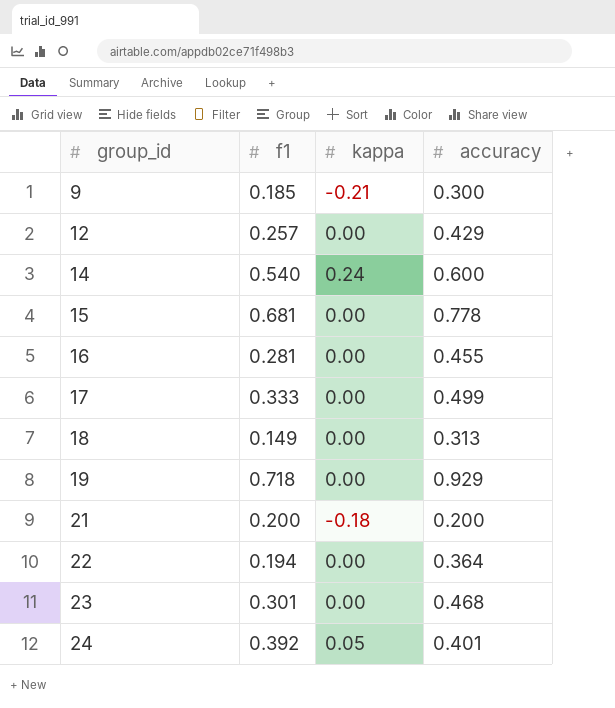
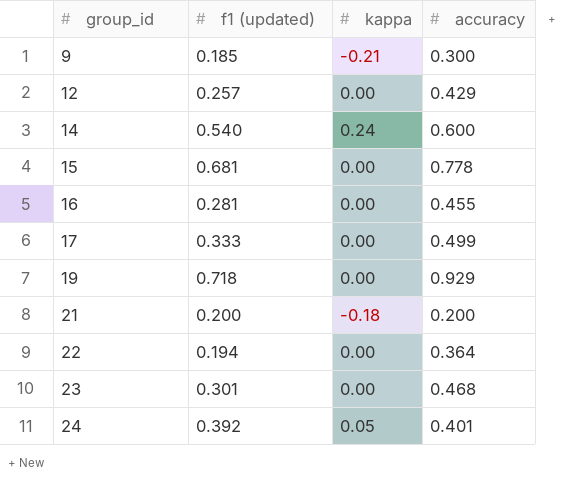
column name: f1 -> f1 (updated)
row 18: 0.149 | 0.00 | 0.313 -> none

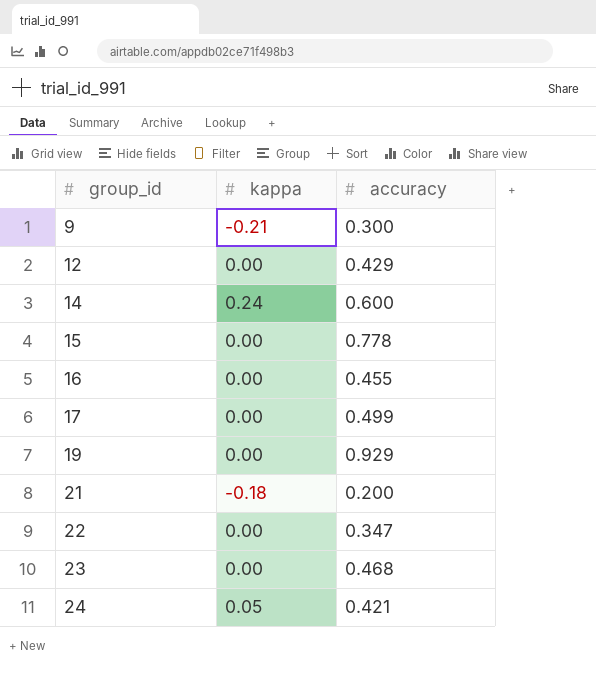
column f1 (updated) | position: 2 -> none
22 | accuracy: 0.364 -> 0.347
24 | accuracy: 0.401 -> 0.421

